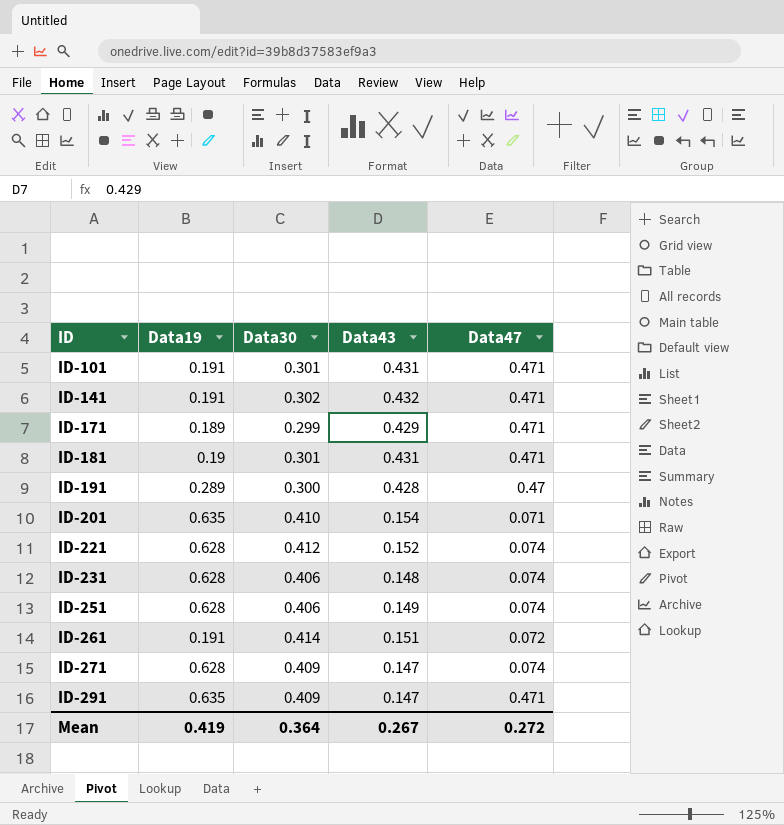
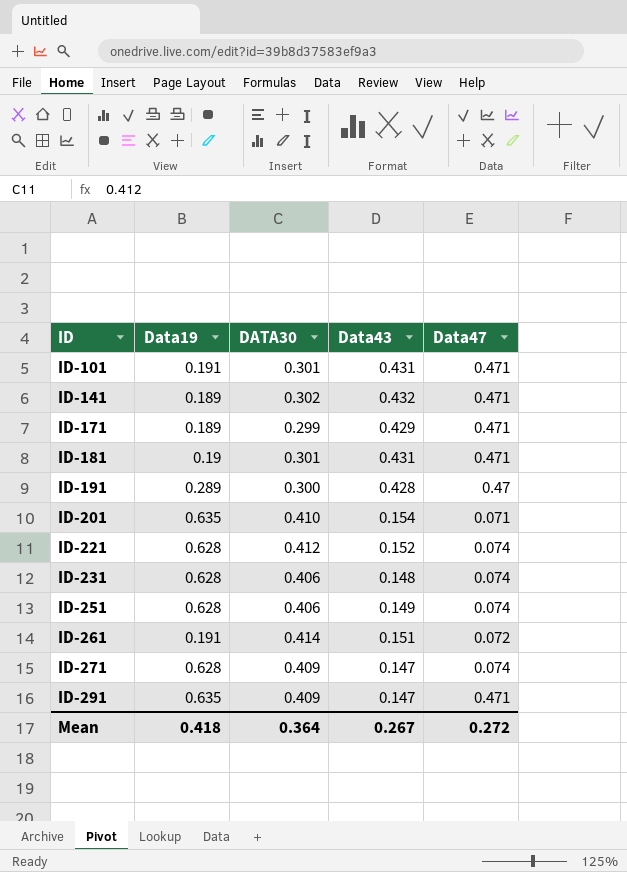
column name: Data30 -> DATA30
ID-141 | Data19: 0.191 -> 0.189
Mean | Data19: 0.419 -> 0.418

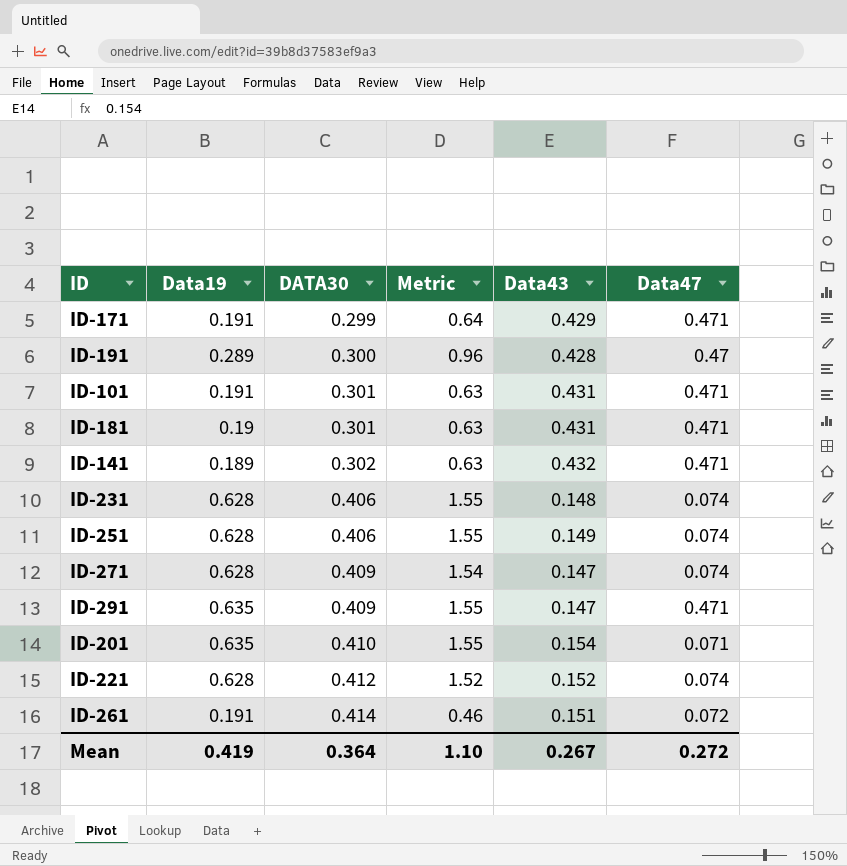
row order: ID ascending -> DATA30 ascending
column Metric | formula: none -> [Data19] / [DATA30]
ID-171 | Data19: 0.189 -> 0.191
Mean | Data19: 0.418 -> 0.419

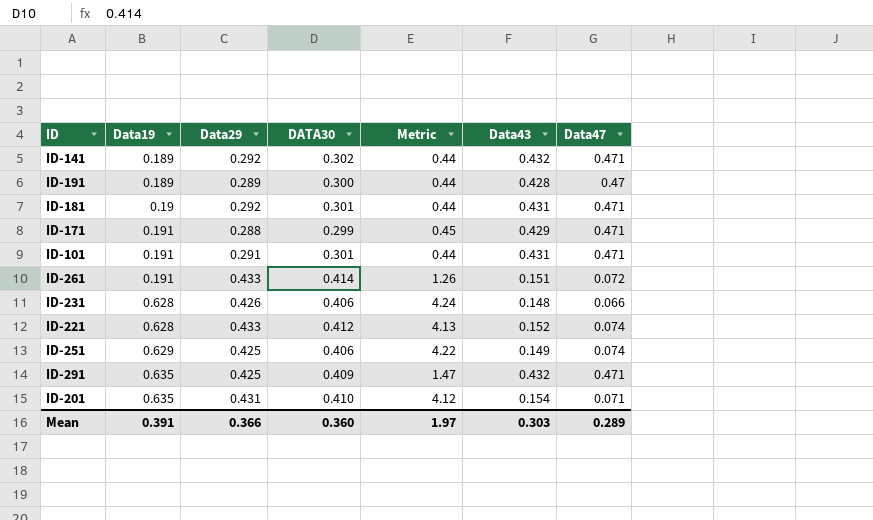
row order: DATA30 ascending -> Data19 ascending
column Data29 | position: none -> 3
column Metric | formula: [Data19] / [DATA30] -> [Data19] / [Data43]
row ID-271: 0.628 | 0.409 | 1.54 | 0.147 | 0.074 -> none
ID-191 | Data19: 0.289 -> 0.189
ID-231 | Data47: 0.074 -> 0.066
ID-251 | Data19: 0.628 -> 0.629
ID-291 | Data43: 0.147 -> 0.432
Mean | Data19: 0.419 -> 0.391
Mean | DATA30: 0.364 -> 0.360
Mean | Metric: 1.10 -> 1.97
Mean | Data43: 0.267 -> 0.303
Mean | Data47: 0.272 -> 0.289

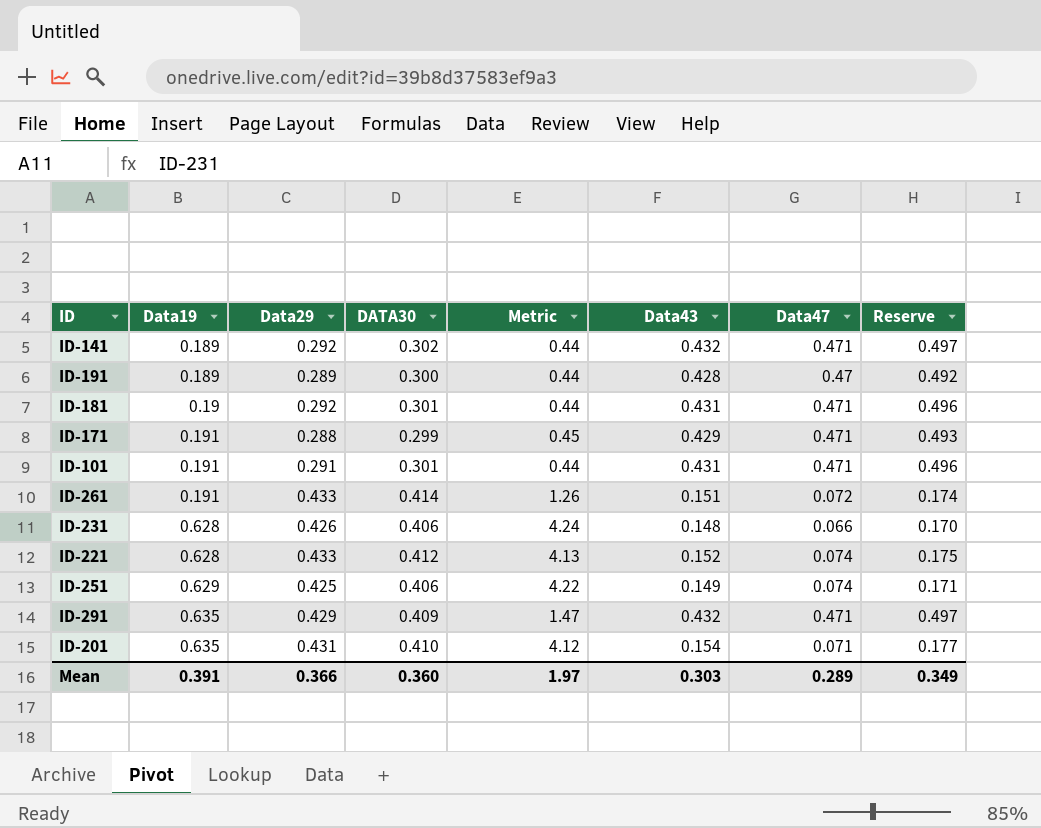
column Reserve | formula: none -> [Data43] * 1.15
ID-291 | Data29: 0.425 -> 0.429

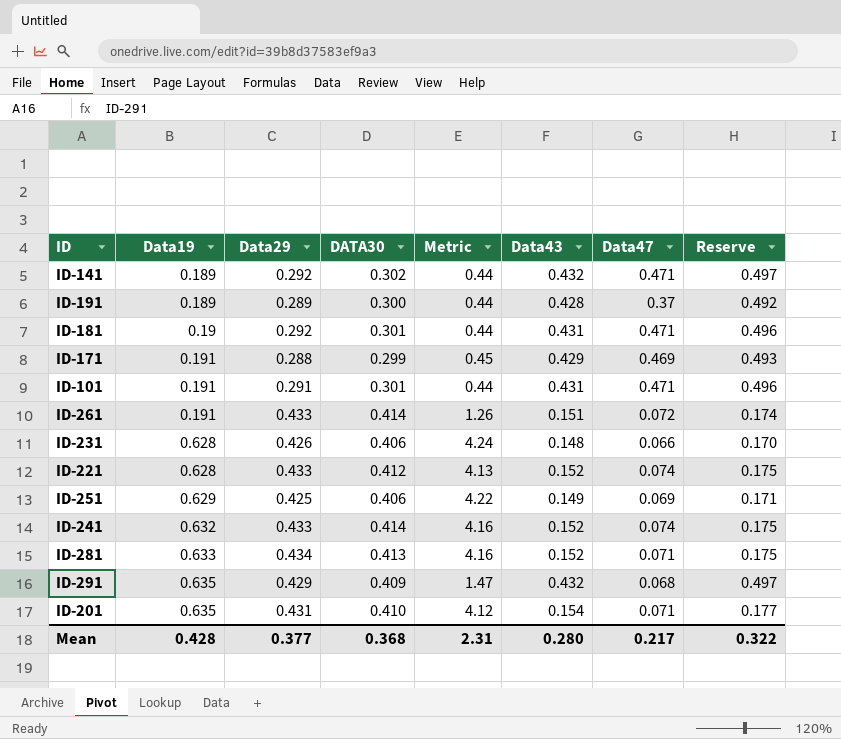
ID-191 | Data47: 0.47 -> 0.37
ID-171 | Data47: 0.471 -> 0.469
ID-251 | Data47: 0.074 -> 0.069
row ID-241: none -> 0.632 | 0.433 | 0.414 | 4.16 | 0.152 | 0.074 | 0.175
row ID-281: none -> 0.633 | 0.434 | 0.413 | 4.16 | 0.152 | 0.071 | 0.175
ID-291 | Data47: 0.471 -> 0.068
Mean | Data19: 0.391 -> 0.428
Mean | Data29: 0.366 -> 0.377
Mean | DATA30: 0.360 -> 0.368
Mean | Metric: 1.97 -> 2.31
Mean | Data43: 0.303 -> 0.280
Mean | Data47: 0.289 -> 0.217
Mean | Reserve: 0.349 -> 0.322

